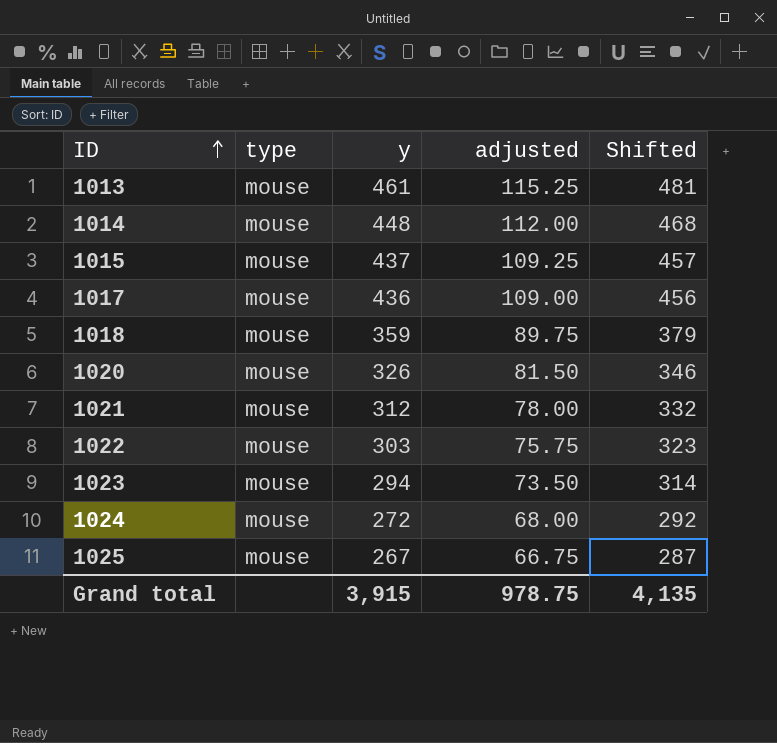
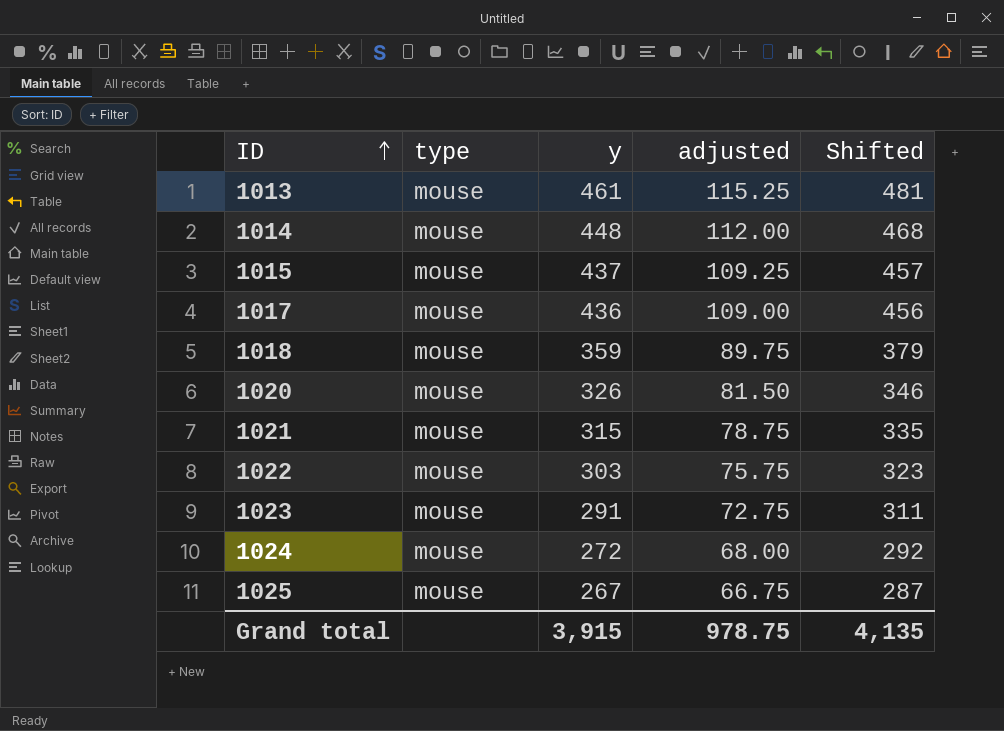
1021 | y: 312 -> 315
1021 | adjusted: 78.00 -> 78.75
1021 | Shifted: 332 -> 335
1023 | y: 294 -> 291
1023 | adjusted: 73.50 -> 72.75
1023 | Shifted: 314 -> 311

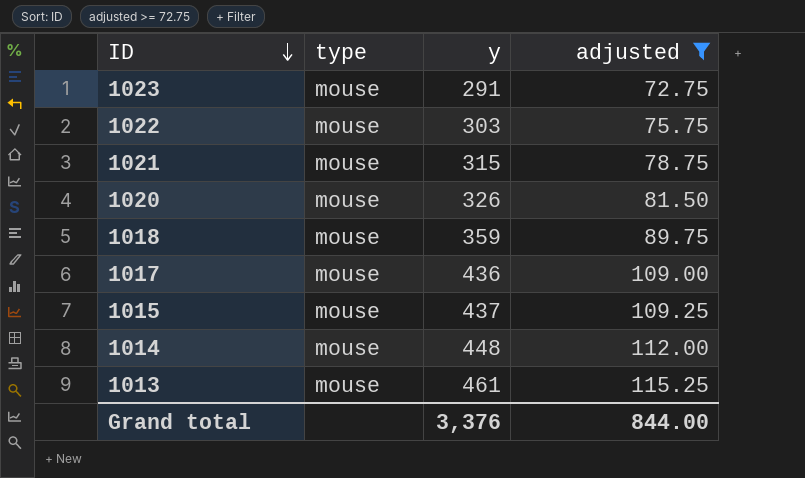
filter: none -> adjusted >= 72.75
row order: ID ascending -> ID descending
column Shifted | formula: [y] + 20 -> none
Grand total | y: 3,915 -> 3,376
Grand total | adjusted: 978.75 -> 844.00

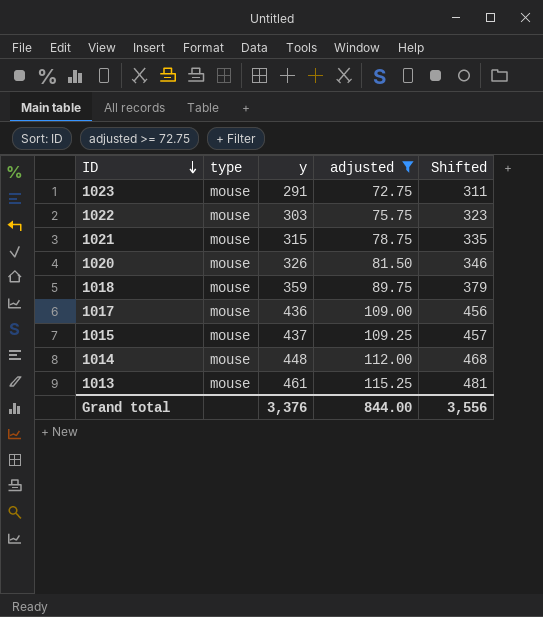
column Shifted | formula: none -> [y] + 20

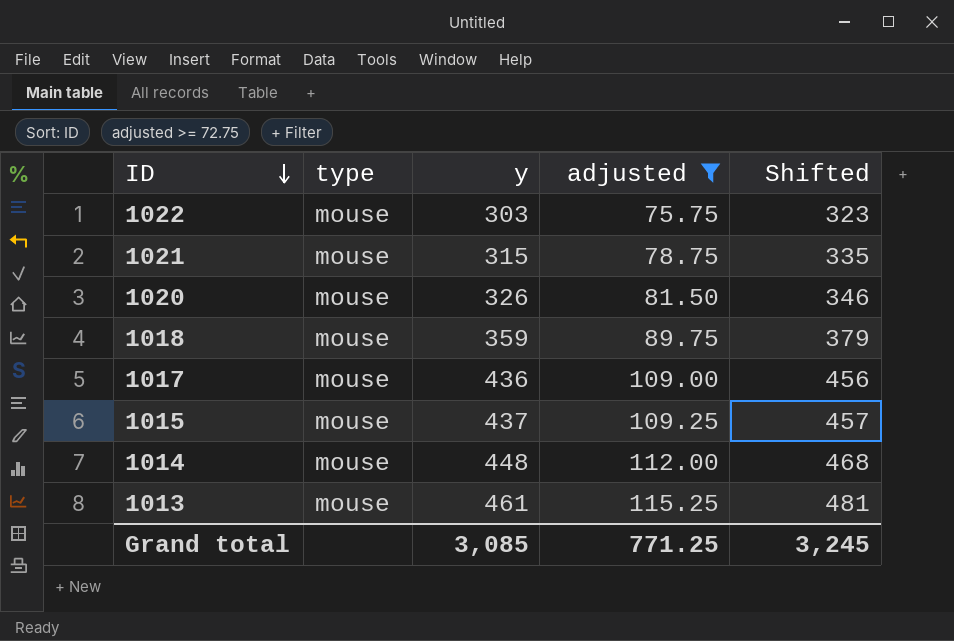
row 1023: mouse | 291 | 72.75 | 311 -> none
Grand total | y: 3,376 -> 3,085
Grand total | adjusted: 844.00 -> 771.25
Grand total | Shifted: 3,556 -> 3,245

